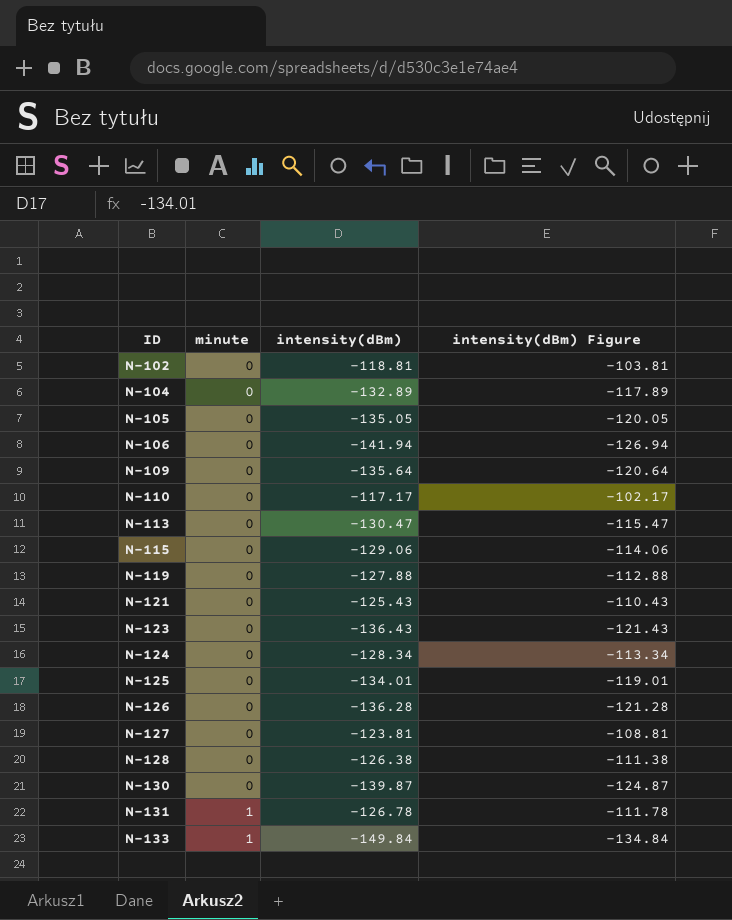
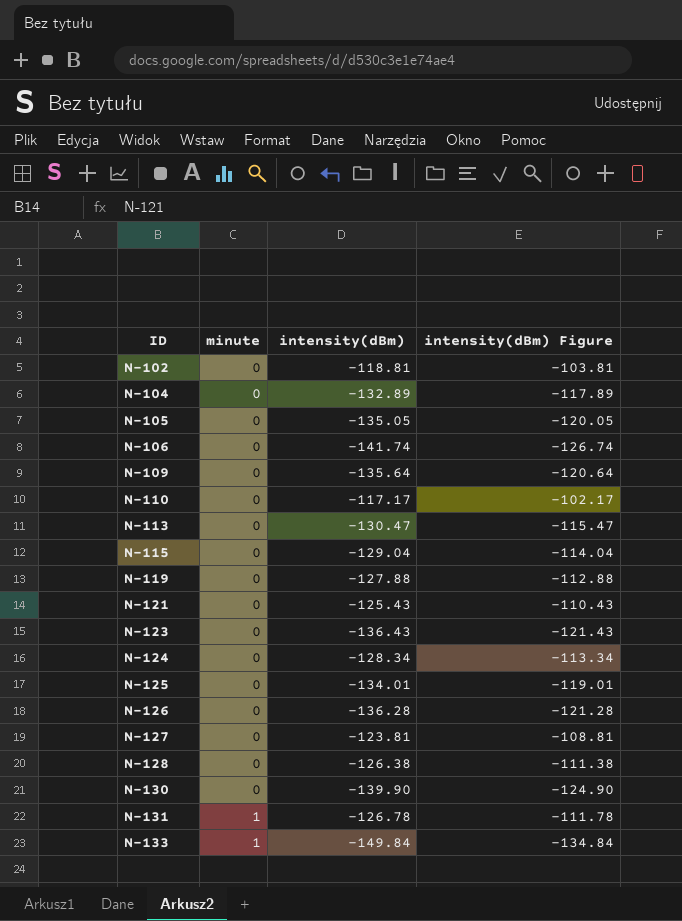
N-106 | intensity(dBm): -141.94 -> -141.74
N-106 | intensity(dBm) Figure: -126.94 -> -126.74
N-115 | intensity(dBm): -129.06 -> -129.04
N-115 | intensity(dBm) Figure: -114.06 -> -114.04
N-130 | intensity(dBm): -139.87 -> -139.90
N-130 | intensity(dBm) Figure: -124.87 -> -124.90

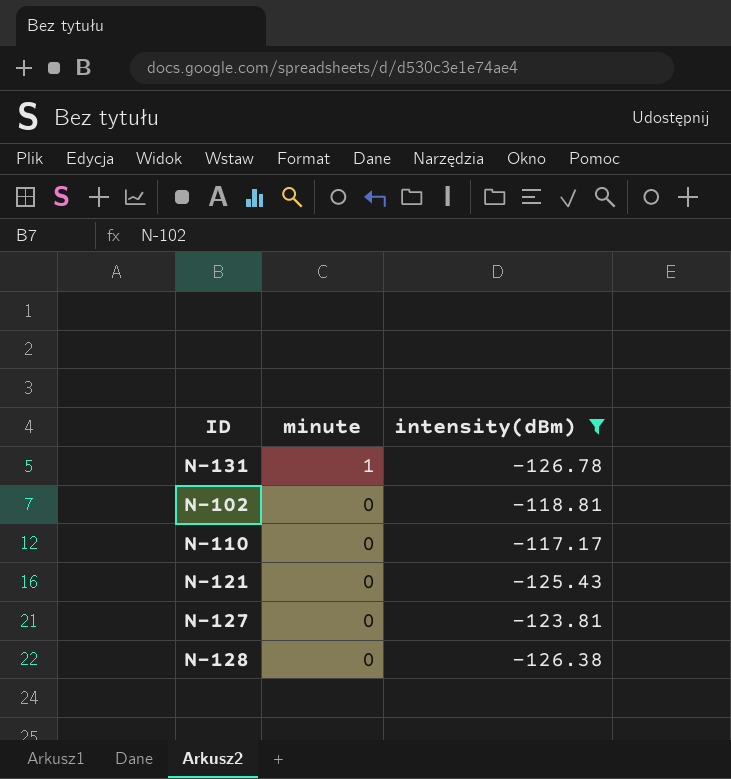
filter: none -> intensity(dBm) >= -126.78
row order: ID ascending -> minute descending
column intensity(dBm) Figure | formula: [intensity(dBm)] + 15 -> none

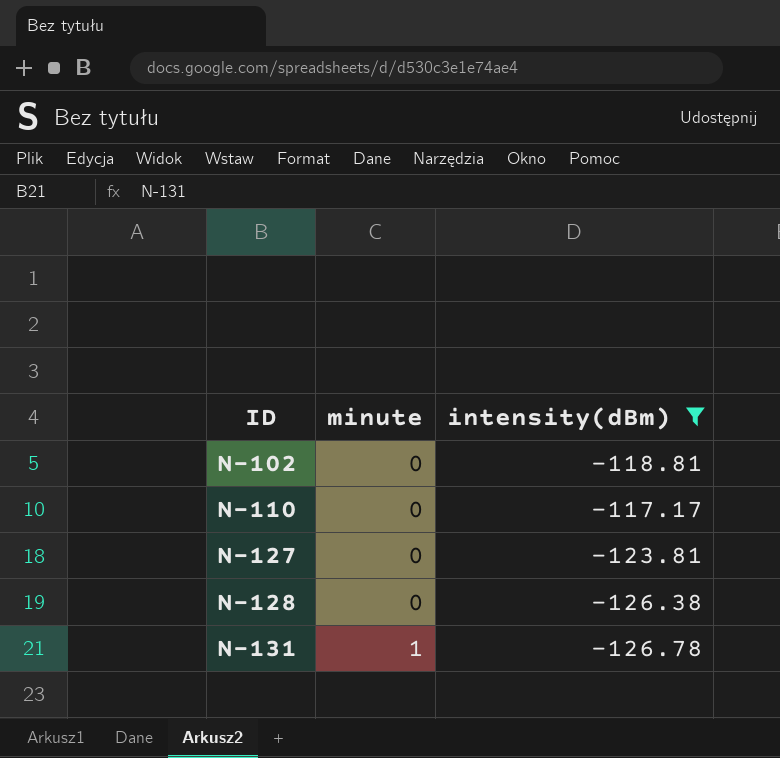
row order: minute descending -> ID ascending
row N-121: 0 | -125.43 -> none

